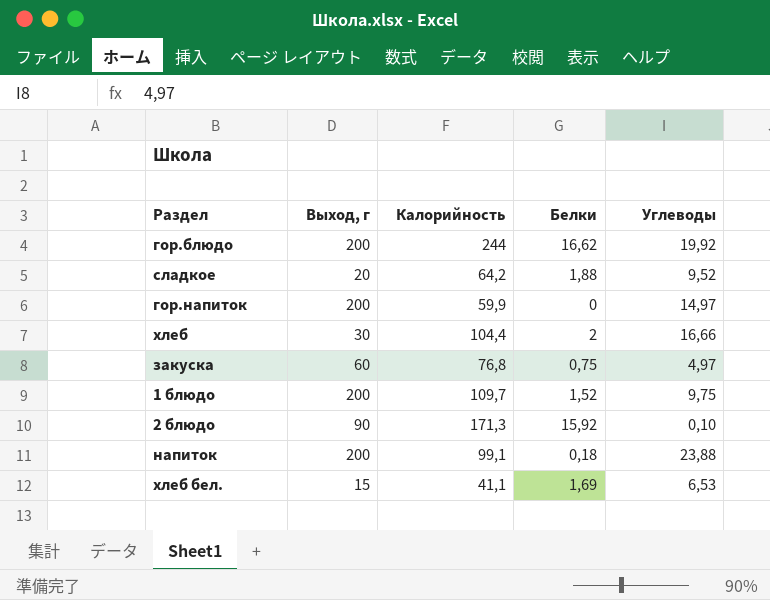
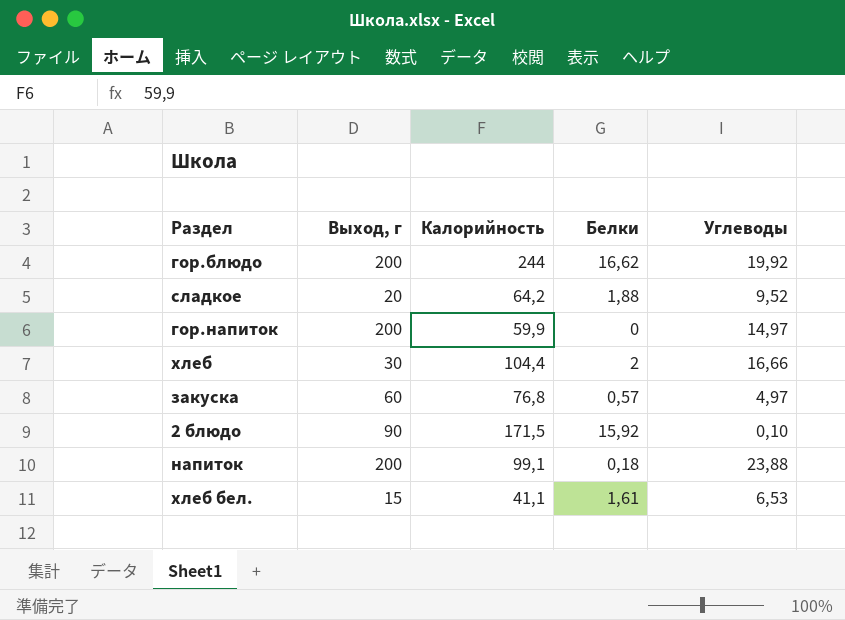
row 1 блюдо: 200 | 109,7 | 1,52 | 9,75 -> none
закуска | Белки: 0,75 -> 0,57
2 блюдо | Калорийность: 171,3 -> 171,5
хлеб бел. | Белки: 1,69 -> 1,61

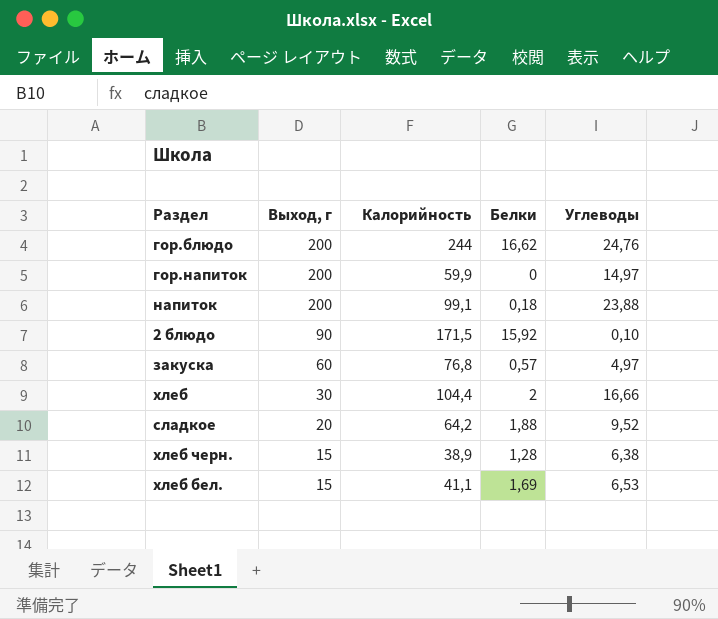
row order: none -> Выход, г descending
гор.блюдо | Углеводы: 19,92 -> 24,76
row хлеб черн.: none -> 15 | 38,9 | 1,28 | 6,38
хлеб бел. | Белки: 1,61 -> 1,69

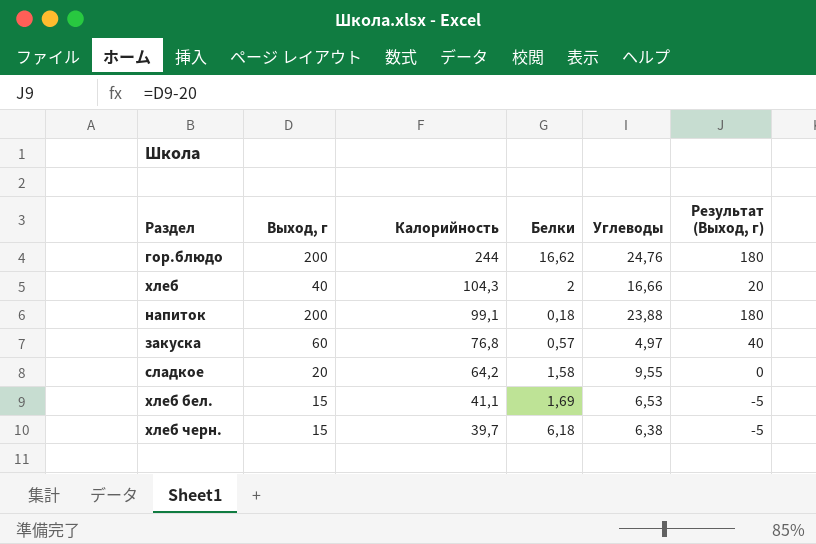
row order: Выход, г descending -> Калорийность descending
column Результат (Выход, г) | formula: none -> [Выход, г] - 20
row гор.напиток: 200 | 59,9 | 0 | 14,97 -> none
row 2 блюдо: 90 | 171,5 | 15,92 | 0,10 -> none
хлеб | Выход, г: 30 -> 40
хлеб | Калорийность: 104,4 -> 104,3
сладкое | Белки: 1,88 -> 1,58
сладкое | Углеводы: 9,52 -> 9,55
хлеб черн. | Калорийность: 38,9 -> 39,7
хлеб черн. | Белки: 1,28 -> 6,18

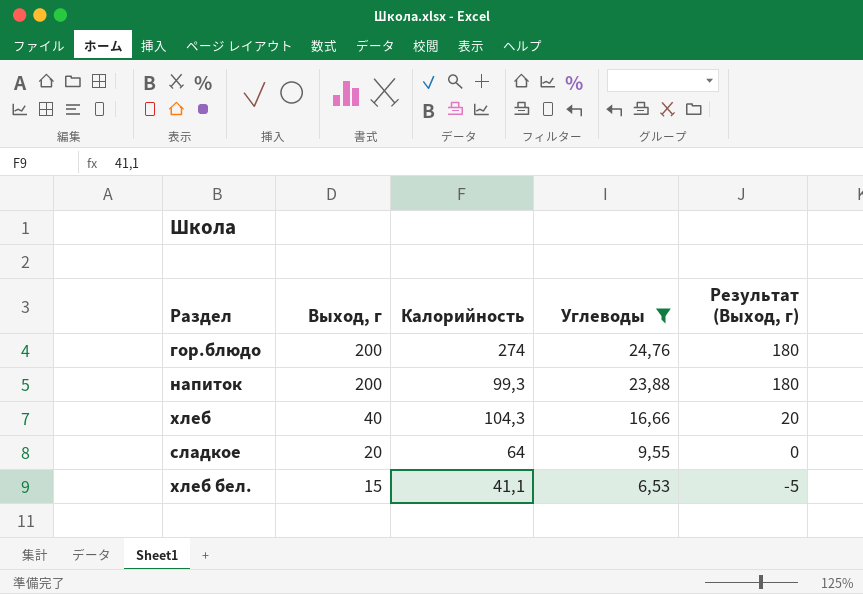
filter: none -> Углеводы >= 6,53
row order: Калорийность descending -> Выход, г descending
column Белки | position: 4 -> none
гор.блюдо | Калорийность: 244 -> 274
напиток | Калорийность: 99,1 -> 99,3
сладкое | Калорийность: 64,2 -> 64

